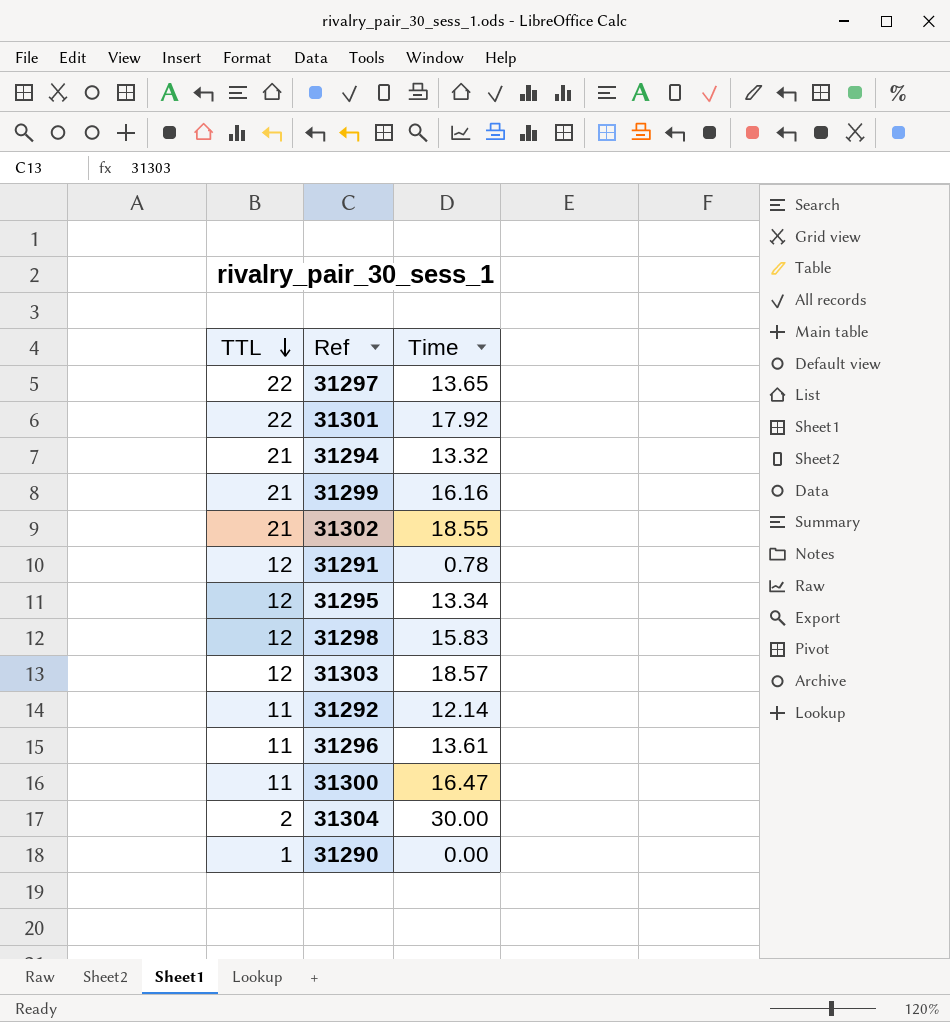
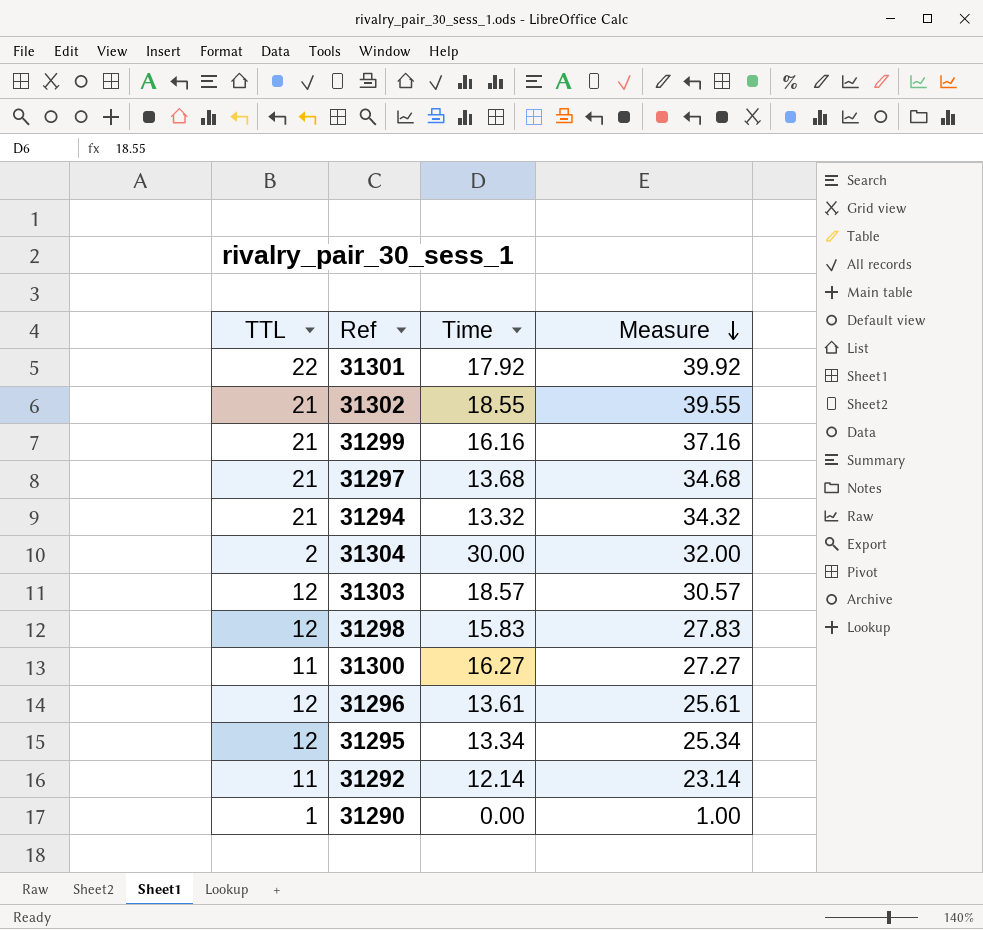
row order: TTL descending -> Measure descending
column Measure | formula: none -> [TTL] + [Time]
row 31291: 12 | 0.78 -> none
31297 | TTL: 22 -> 21
31297 | Time: 13.65 -> 13.68
31300 | Time: 16.47 -> 16.27
31296 | TTL: 11 -> 12

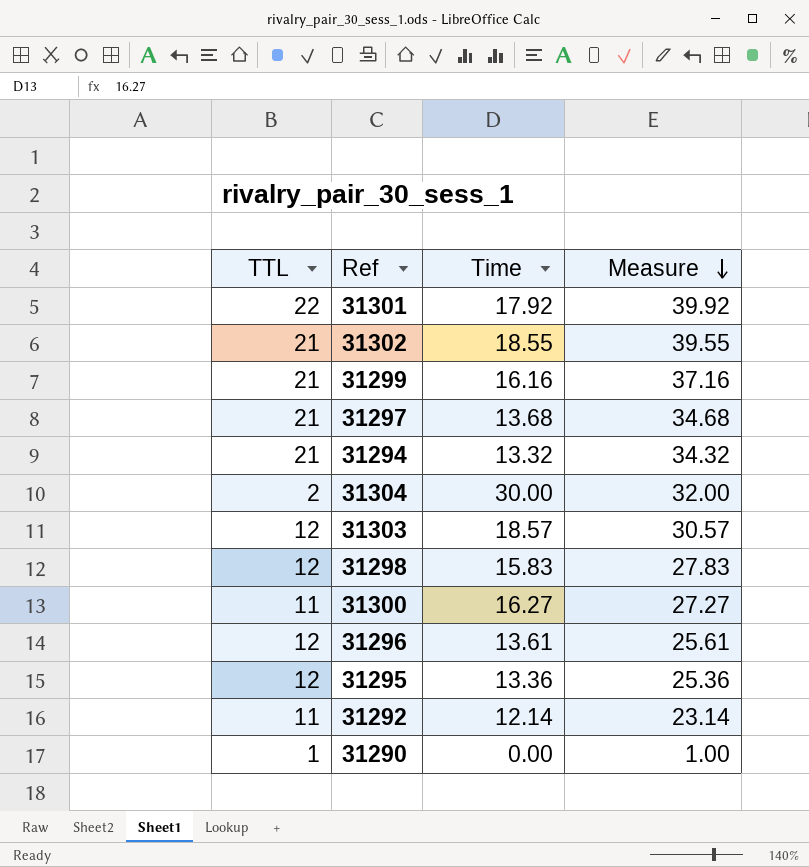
31295 | Time: 13.34 -> 13.36
31295 | Measure: 25.34 -> 25.36

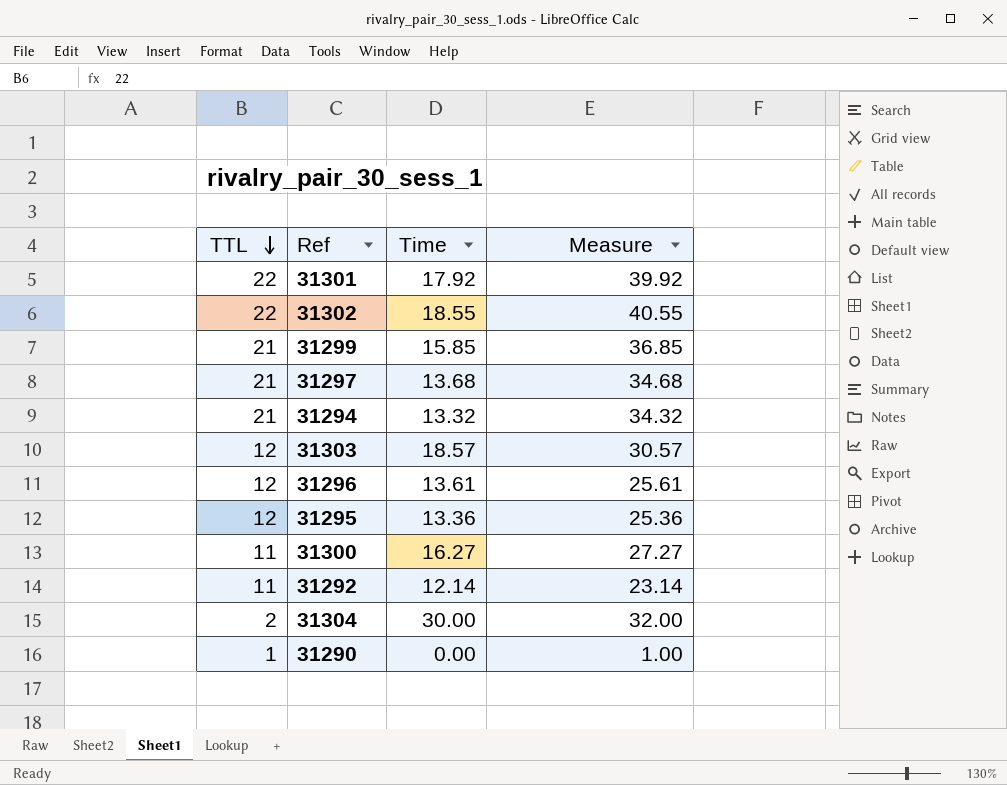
row order: Measure descending -> TTL descending
row 31298: 12 | 15.83 | 27.83 -> none
31302 | TTL: 21 -> 22
31302 | Measure: 39.55 -> 40.55
31299 | Time: 16.16 -> 15.85
31299 | Measure: 37.16 -> 36.85

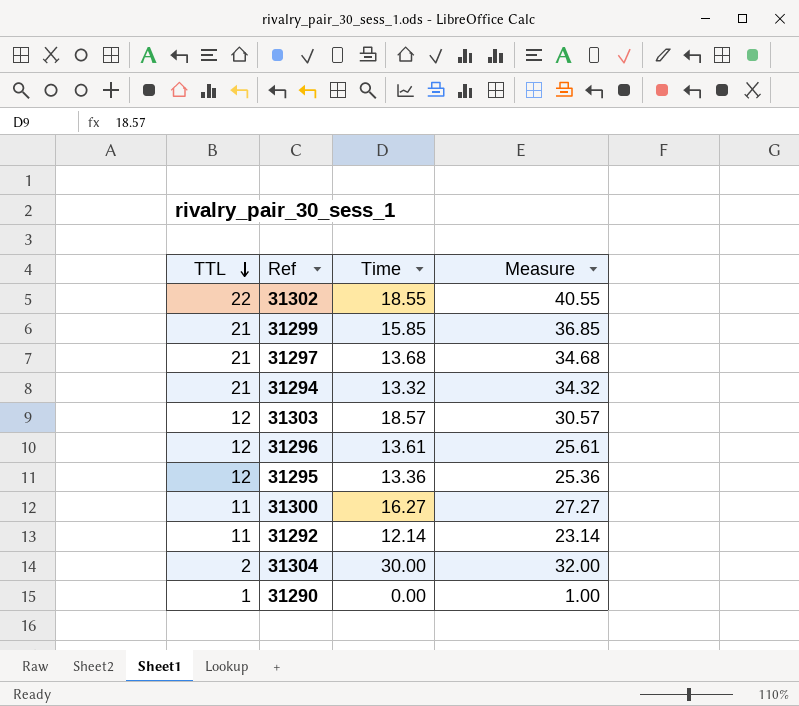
row 31301: 22 | 17.92 | 39.92 -> none

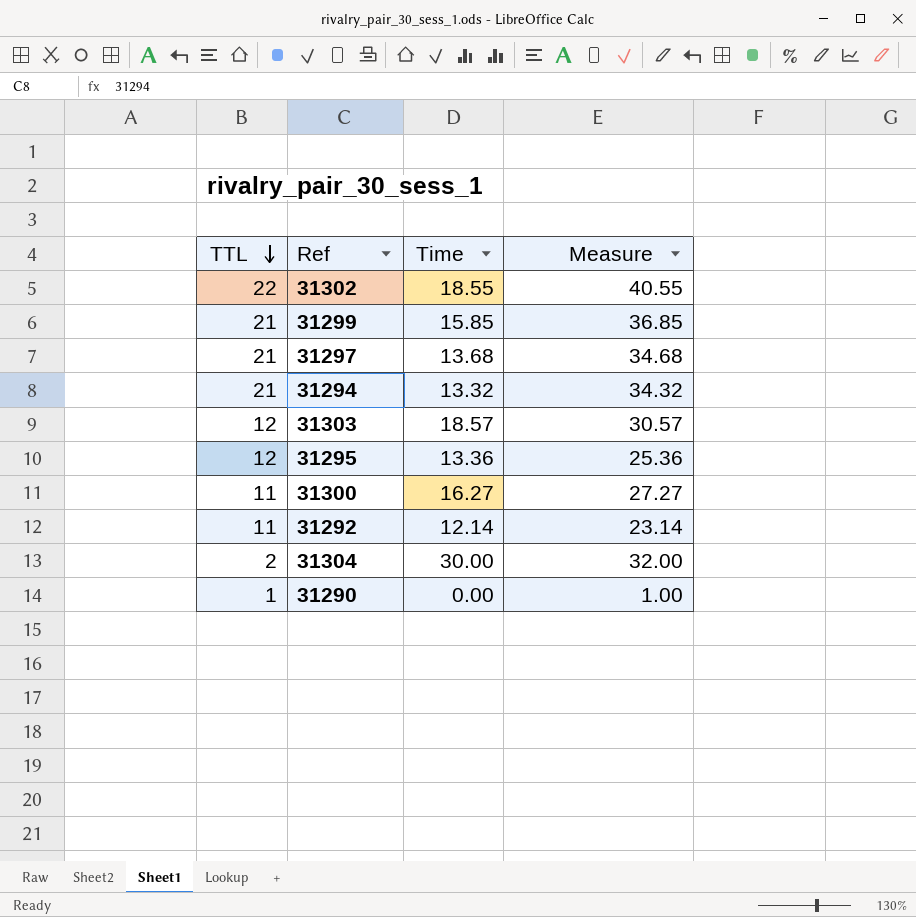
row 31296: 12 | 13.61 | 25.61 -> none

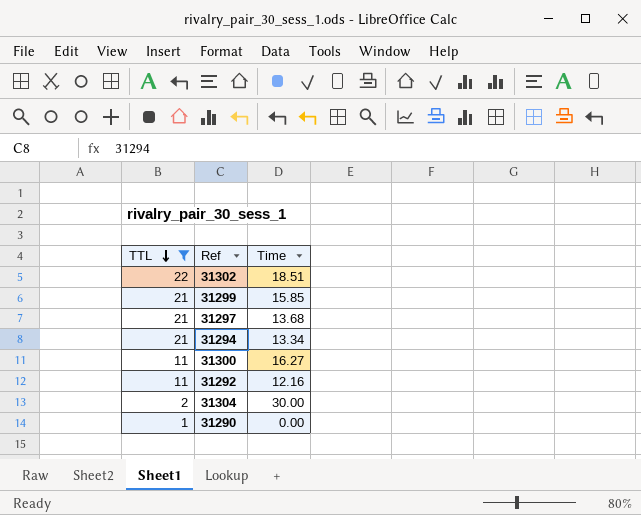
filter: none -> TTL != 12
column Measure | formula: [TTL] + [Time] -> none
31302 | Time: 18.55 -> 18.51
31294 | Time: 13.32 -> 13.34
31292 | Time: 12.14 -> 12.16

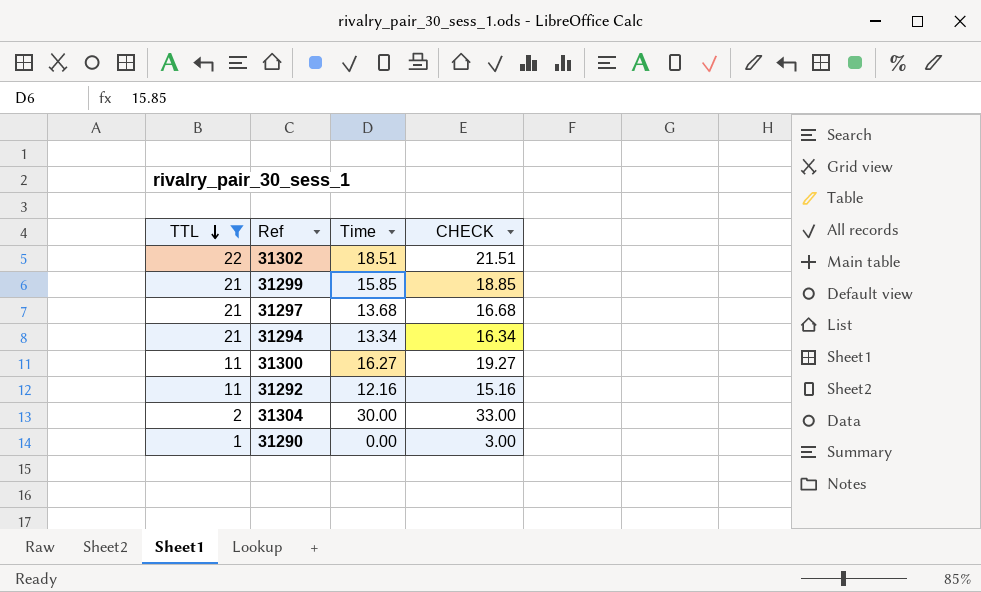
column CHECK | formula: none -> [Time] + 3

